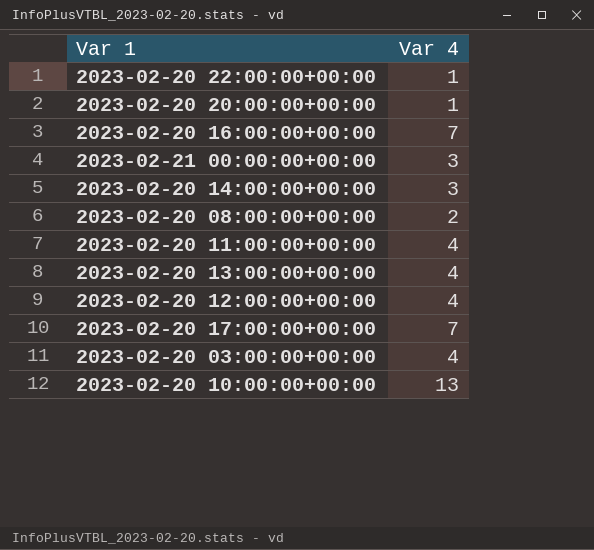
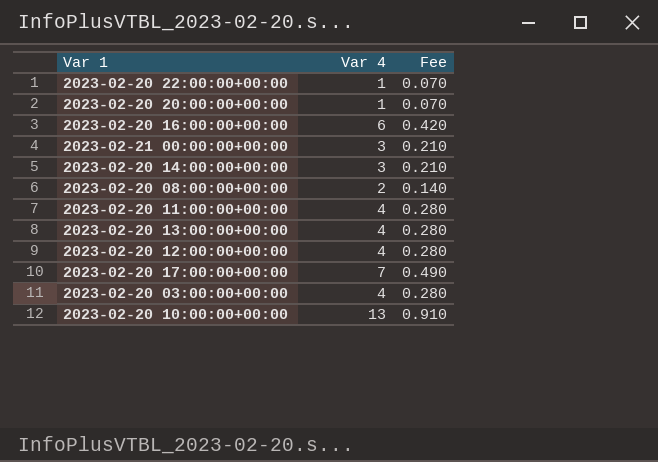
column Fee | formula: none -> [Var 4] * 0.07
2023-02-20 16:00:00+00:00 | Var 4: 7 -> 6

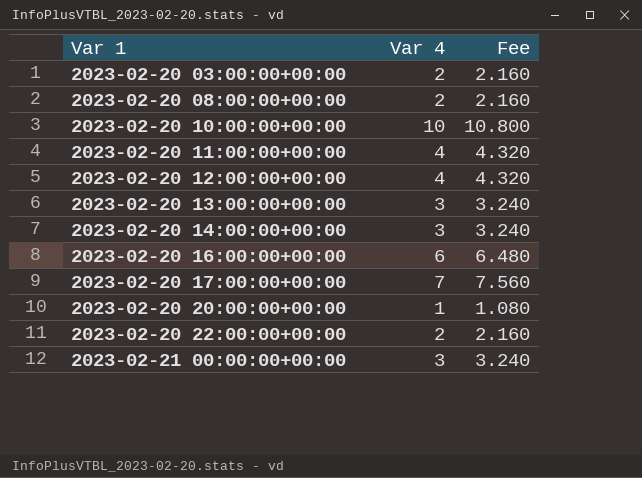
row order: none -> Var 1 ascending
column Fee | formula: [Var 4] * 0.07 -> [Var 4] * 1.08
2023-02-20 03:00:00+00:00 | Var 4: 4 -> 2
2023-02-20 10:00:00+00:00 | Var 4: 13 -> 10
2023-02-20 13:00:00+00:00 | Var 4: 4 -> 3
2023-02-20 22:00:00+00:00 | Var 4: 1 -> 2

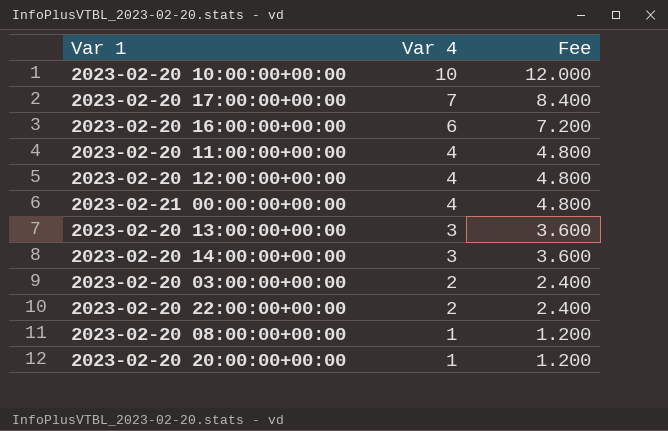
row order: Var 1 ascending -> Var 4 descending
column Fee | formula: [Var 4] * 1.08 -> [Var 4] * 1.2
2023-02-21 00:00:00+00:00 | Var 4: 3 -> 4
2023-02-20 08:00:00+00:00 | Var 4: 2 -> 1

